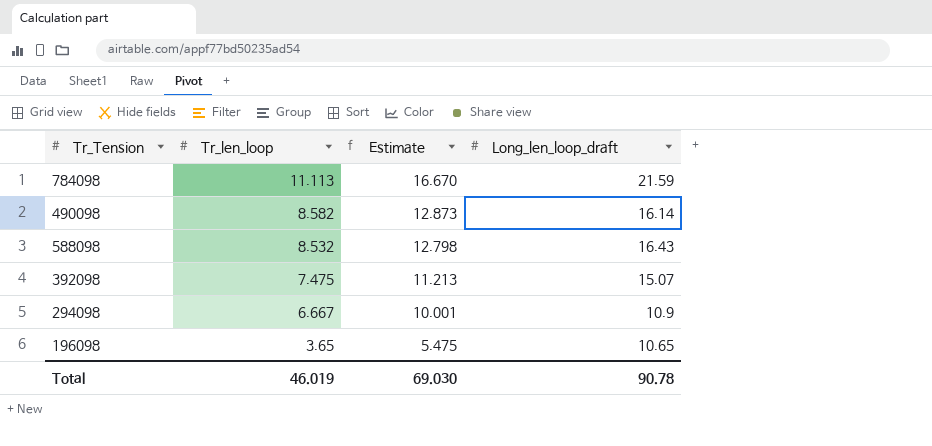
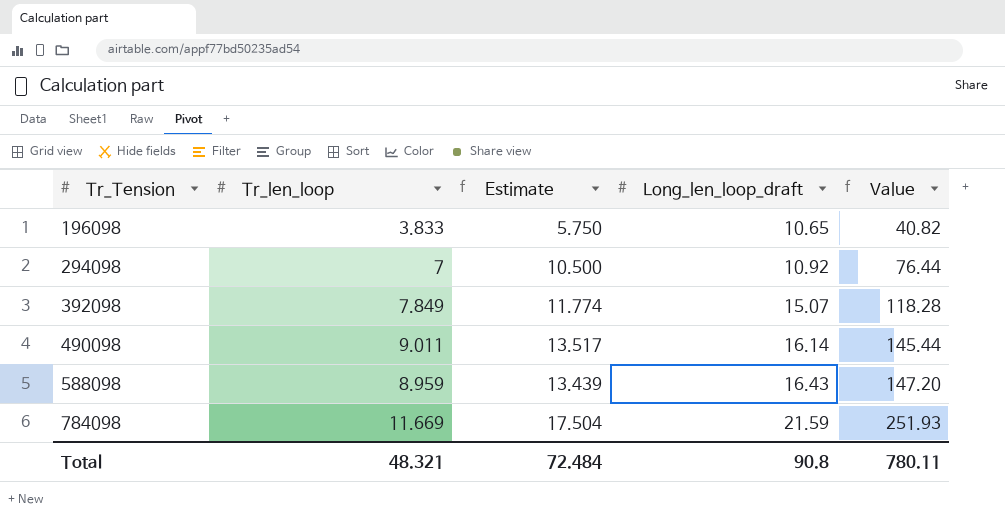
row order: Tr_len_loop descending -> Tr_Tension ascending
column Value | formula: none -> [Tr_len_loop] * [Long_len_loop_draft]
196098 | Tr_len_loop: 3.65 -> 3.833
196098 | Estimate: 5.475 -> 5.750
294098 | Tr_len_loop: 6.667 -> 7
294098 | Estimate: 10.001 -> 10.500
294098 | Long_len_loop_draft: 10.9 -> 10.92
392098 | Tr_len_loop: 7.475 -> 7.849
392098 | Estimate: 11.213 -> 11.774
490098 | Tr_len_loop: 8.582 -> 9.011
490098 | Estimate: 12.873 -> 13.517
588098 | Tr_len_loop: 8.532 -> 8.959
588098 | Estimate: 12.798 -> 13.439
784098 | Tr_len_loop: 11.113 -> 11.669
784098 | Estimate: 16.670 -> 17.504
Total | Tr_len_loop: 46.019 -> 48.321
Total | Estimate: 69.030 -> 72.484
Total | Long_len_loop_draft: 90.78 -> 90.8

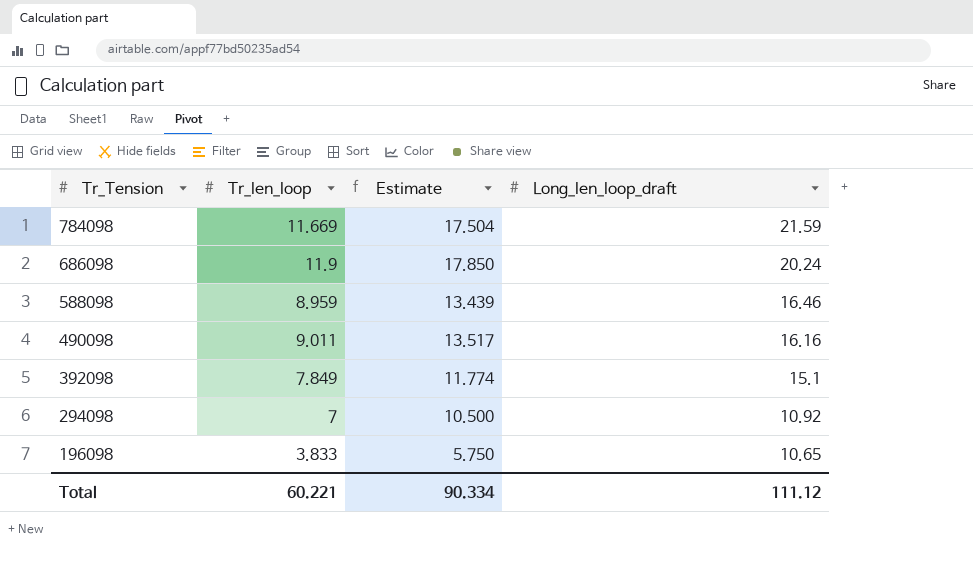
row order: Tr_Tension ascending -> Tr_Tension descending
column Value | formula: [Tr_len_loop] * [Long_len_loop_draft] -> none
row 686098: none -> 11.9 | 17.850 | 20.24
588098 | Long_len_loop_draft: 16.43 -> 16.46
490098 | Long_len_loop_draft: 16.14 -> 16.16
392098 | Long_len_loop_draft: 15.07 -> 15.1
Total | Tr_len_loop: 48.321 -> 60.221
Total | Estimate: 72.484 -> 90.334
Total | Long_len_loop_draft: 90.8 -> 111.12

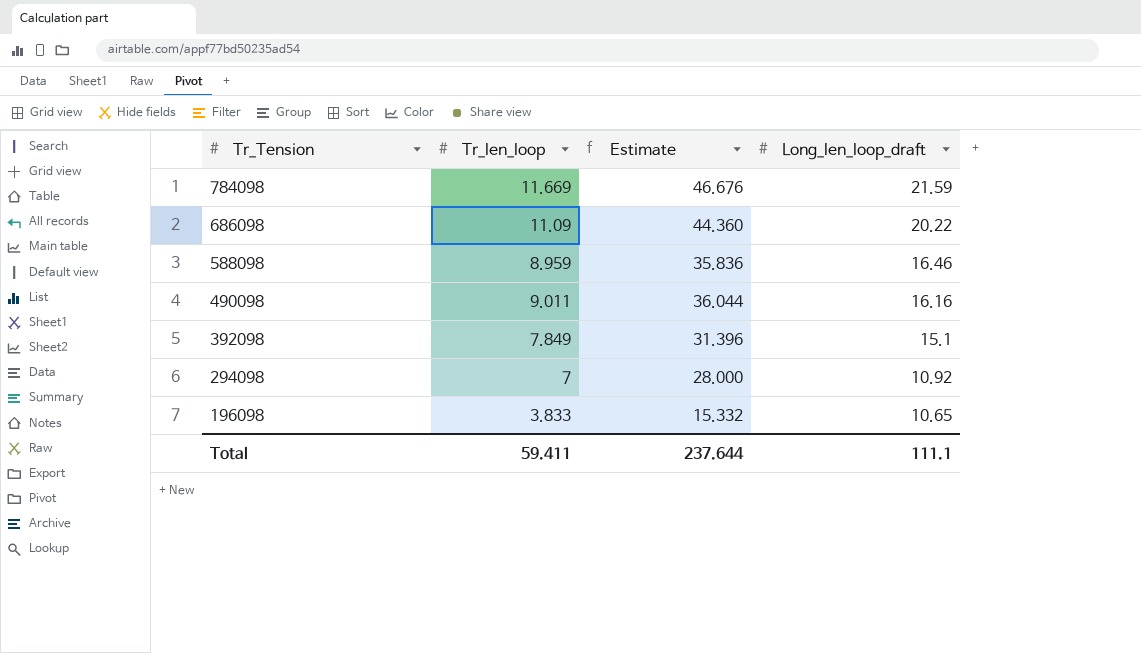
column Estimate | formula: [Tr_len_loop] * 1.5 -> [Tr_len_loop] * 4
686098 | Tr_len_loop: 11.9 -> 11.09
686098 | Long_len_loop_draft: 20.24 -> 20.22
Total | Tr_len_loop: 60.221 -> 59.411
Total | Estimate: 90.334 -> 237.644
Total | Long_len_loop_draft: 111.12 -> 111.1

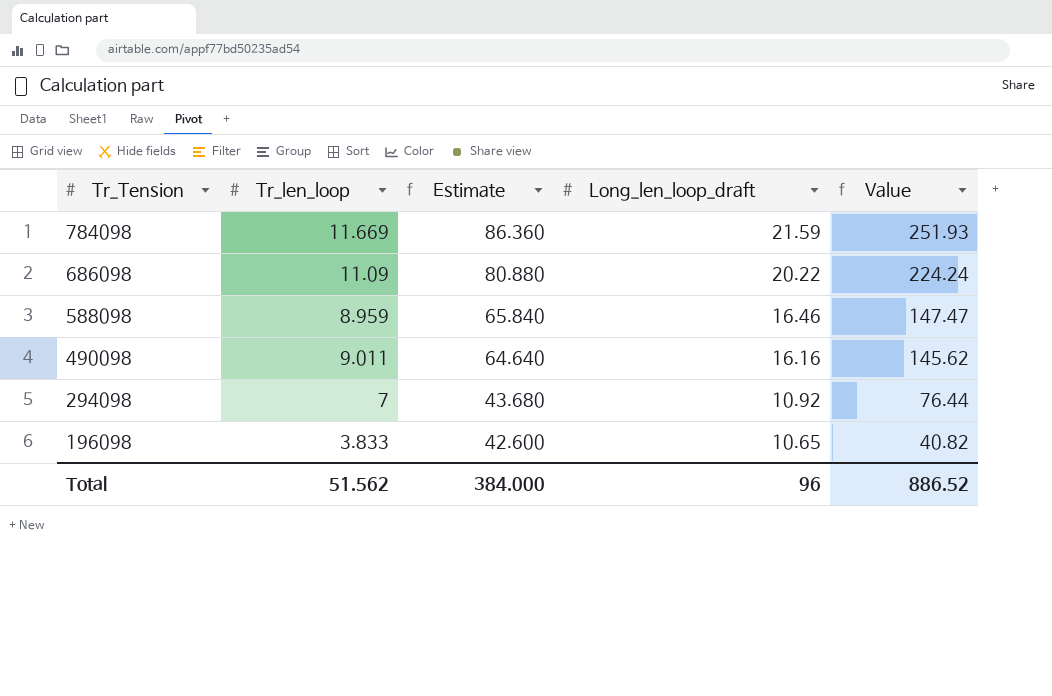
column Estimate | formula: [Tr_len_loop] * 4 -> [Long_len_loop_draft] * 4
column Value | formula: none -> [Tr_len_loop] * [Long_len_loop_draft]
row 392098: 7.849 | 31.396 | 15.1 -> none
Total | Tr_len_loop: 59.411 -> 51.562
Total | Estimate: 237.644 -> 384.000
Total | Long_len_loop_draft: 111.1 -> 96

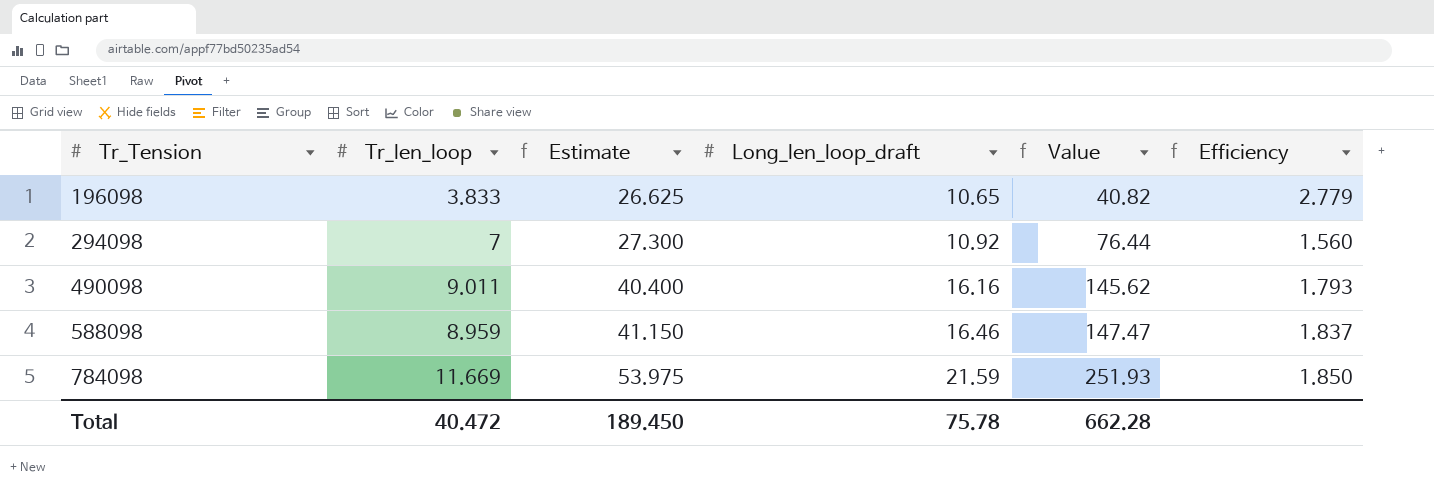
row order: Tr_Tension descending -> Tr_Tension ascending
column Estimate | formula: [Long_len_loop_draft] * 4 -> [Long_len_loop_draft] * 2.5
column Efficiency | formula: none -> [Long_len_loop_draft] / [Tr_len_loop]
row 686098: 11.09 | 80.880 | 20.22 | 224.24 -> none
Total | Tr_len_loop: 51.562 -> 40.472
Total | Estimate: 384.000 -> 189.450
Total | Long_len_loop_draft: 96 -> 75.78
Total | Value: 886.52 -> 662.28

